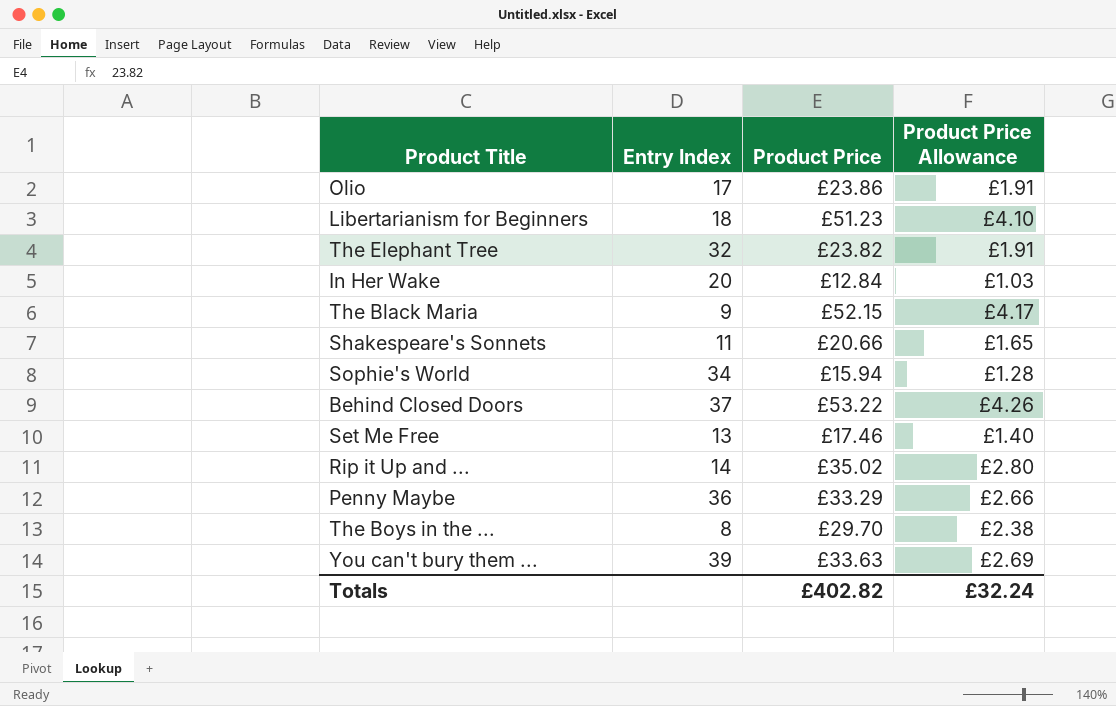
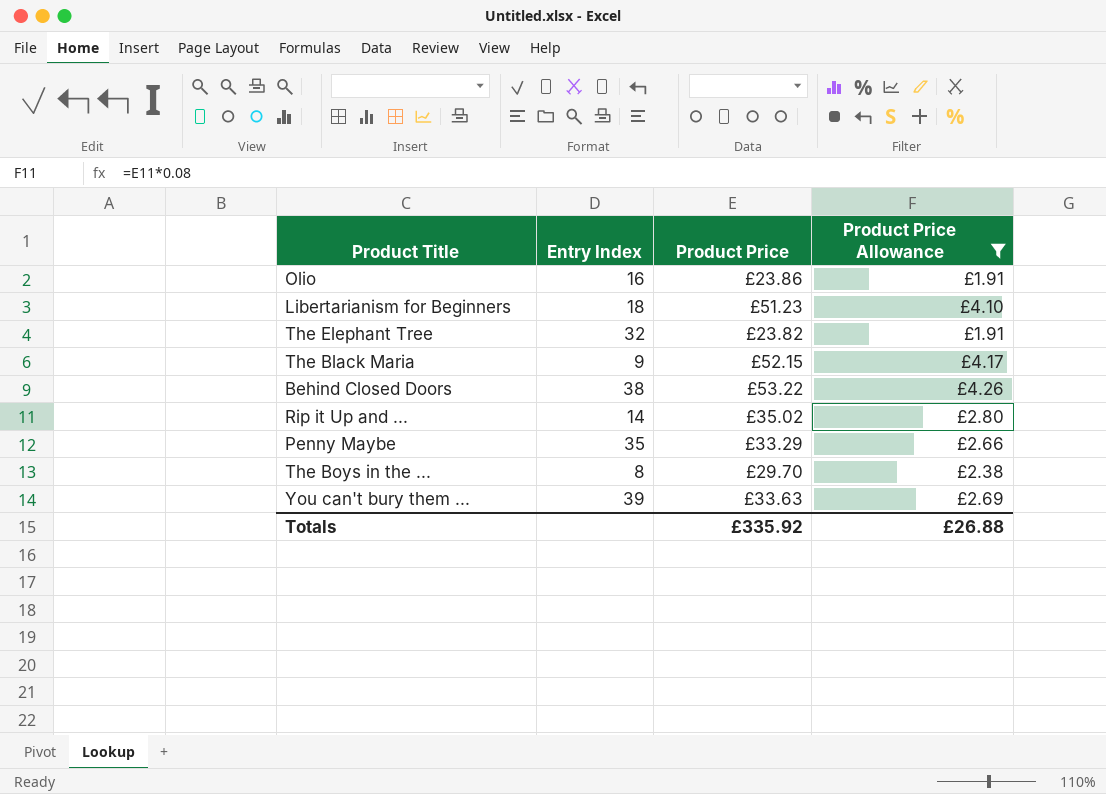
filter: none -> Product Price Allowance >= £1.91
Olio | Entry Index: 17 -> 16
Behind Closed Doors | Entry Index: 37 -> 38
Penny Maybe | Entry Index: 36 -> 35
Totals | Product Price: £402.82 -> £335.92
Totals | Product Price Allowance: £32.24 -> £26.88

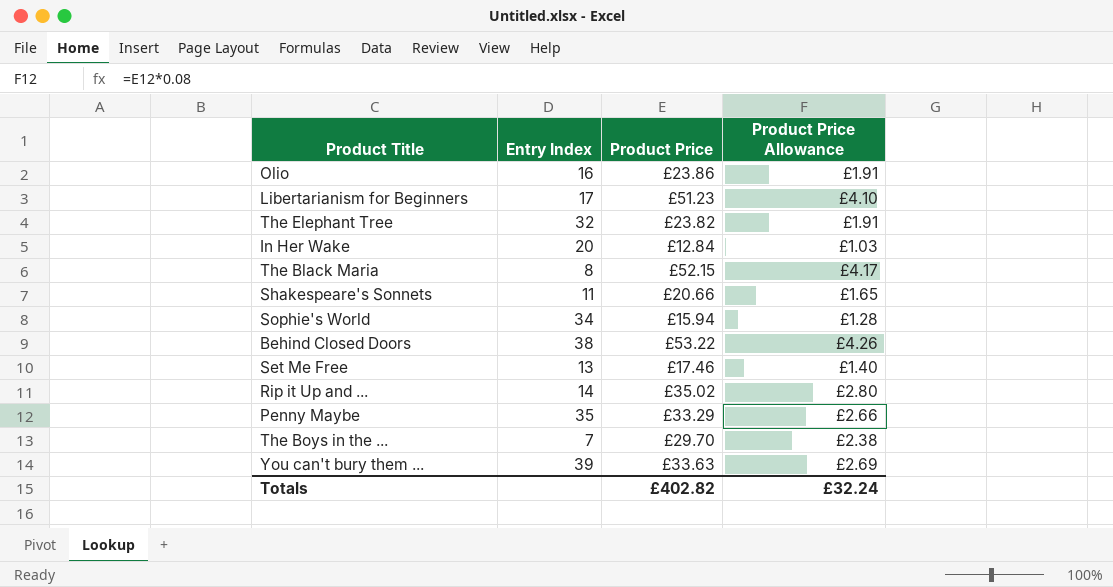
filter: Product Price Allowance >= £1.91 -> none
Libertarianism for Beginners | Entry Index: 18 -> 17
The Black Maria | Entry Index: 9 -> 8
The Boys in the ... | Entry Index: 8 -> 7
Totals | Product Price: £335.92 -> £402.82
Totals | Product Price Allowance: £26.88 -> £32.24

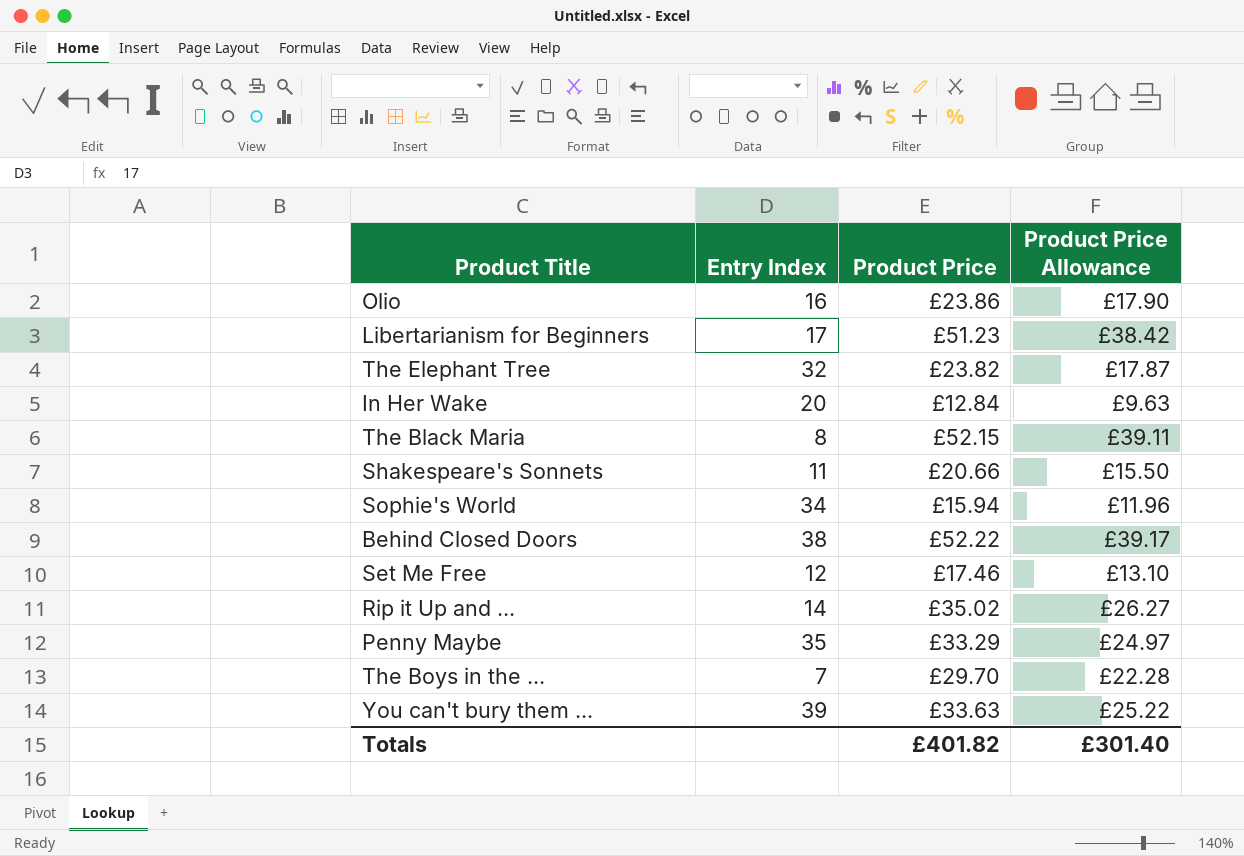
column Product Price Allowance | formula: [Product Price] * 0.08 -> [Product Price] * 0.75
Behind Closed Doors | Product Price: £53.22 -> £52.22
Set Me Free | Entry Index: 13 -> 12
Totals | Product Price: £402.82 -> £401.82
Totals | Product Price Allowance: £32.24 -> £301.40

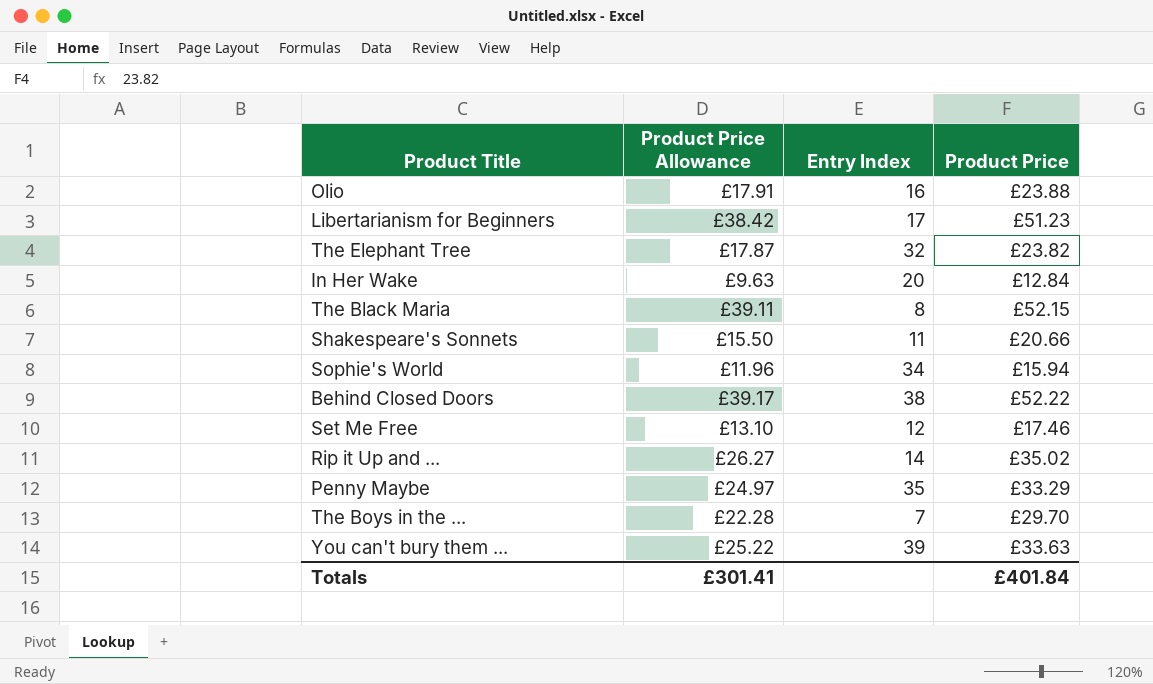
column Product Price Allowance | position: 4 -> 2
Olio | Product Price Allowance: £17.90 -> £17.91
Olio | Product Price: £23.86 -> £23.88
Totals | Product Price Allowance: £301.40 -> £301.41
Totals | Product Price: £401.82 -> £401.84

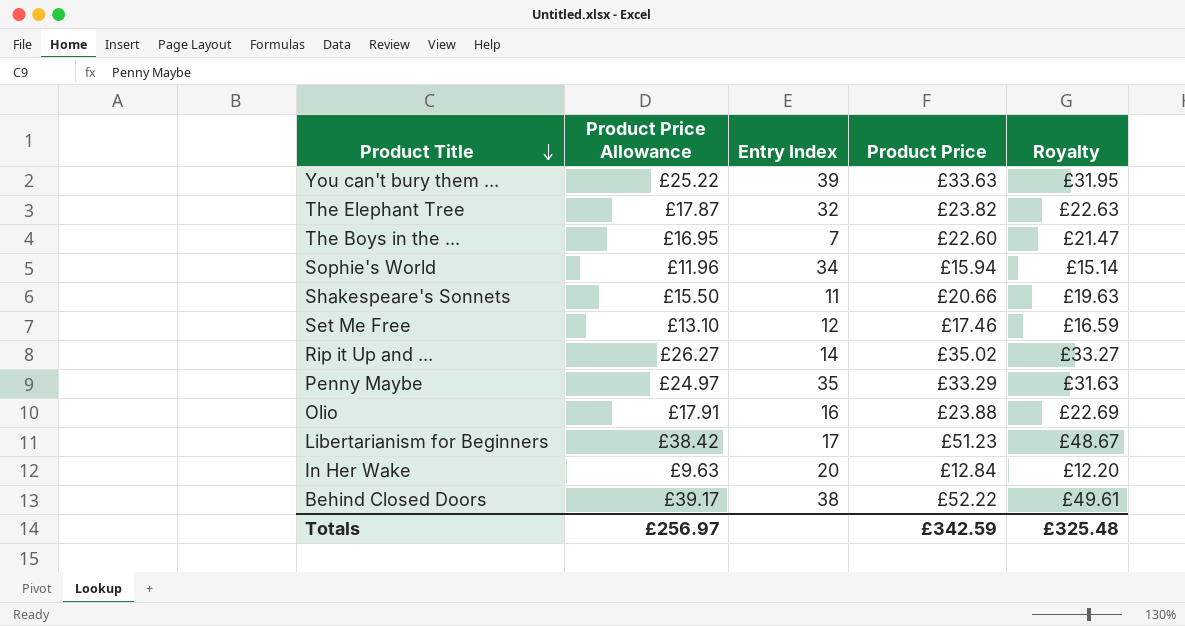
row order: none -> Product Title descending
column Royalty | formula: none -> [Product Price] * 0.95
row The Black Maria: £39.11 | 8 | £52.15 -> none
The Boys in the ... | Product Price Allowance: £22.28 -> £16.95
The Boys in the ... | Product Price: £29.70 -> £22.60
Totals | Product Price Allowance: £301.41 -> £256.97
Totals | Product Price: £401.84 -> £342.59

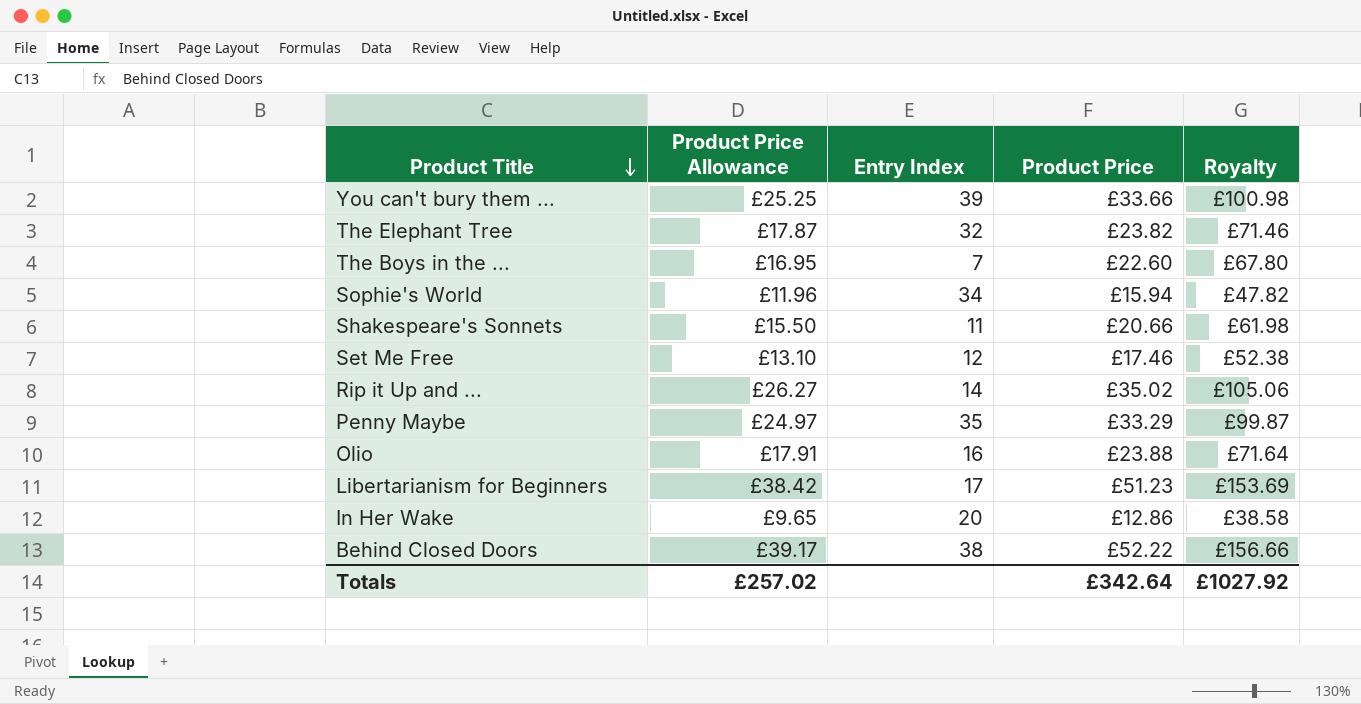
column Royalty | formula: [Product Price] * 0.95 -> [Product Price] * 3
You can't bury them ... | Product Price Allowance: £25.22 -> £25.25
You can't bury them ... | Product Price: £33.63 -> £33.66
In Her Wake | Product Price Allowance: £9.63 -> £9.65
In Her Wake | Product Price: £12.84 -> £12.86
Totals | Product Price Allowance: £256.97 -> £257.02
Totals | Product Price: £342.59 -> £342.64
Totals | Royalty: £325.48 -> £1027.92

